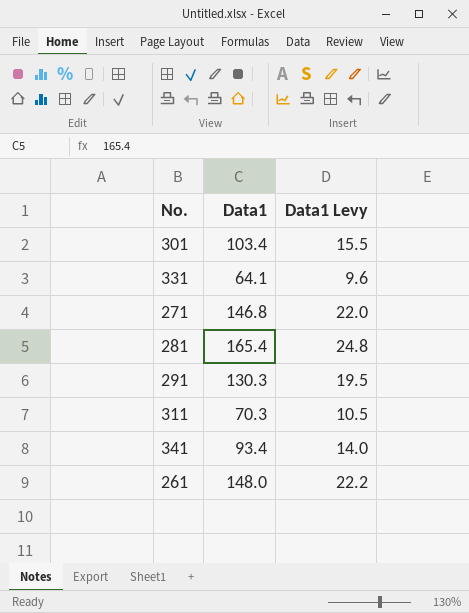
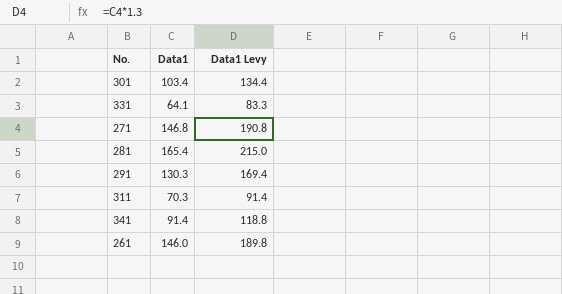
column Data1 Levy | formula: [Data1] * 0.15 -> [Data1] * 1.3
341 | Data1: 93.4 -> 91.4
261 | Data1: 148.0 -> 146.0

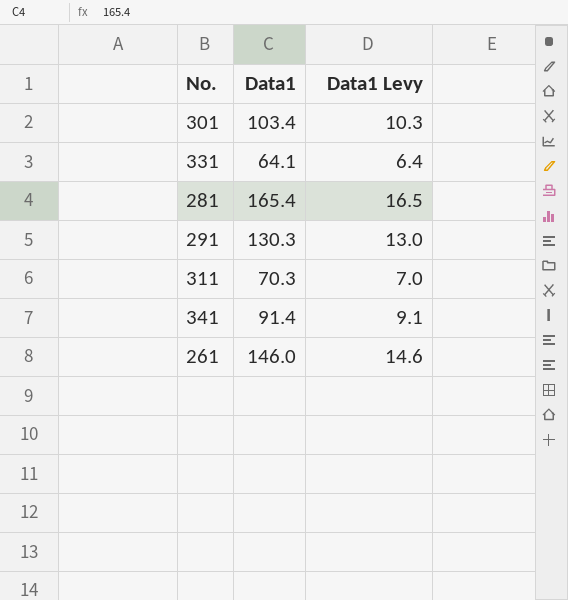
column Data1 Levy | formula: [Data1] * 1.3 -> [Data1] * 0.1
row 271: 146.8 | 190.8 -> none

